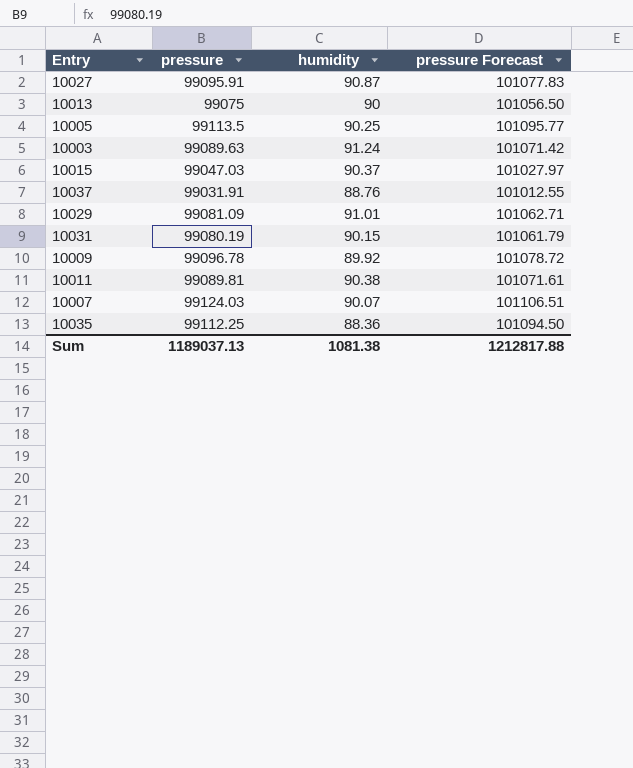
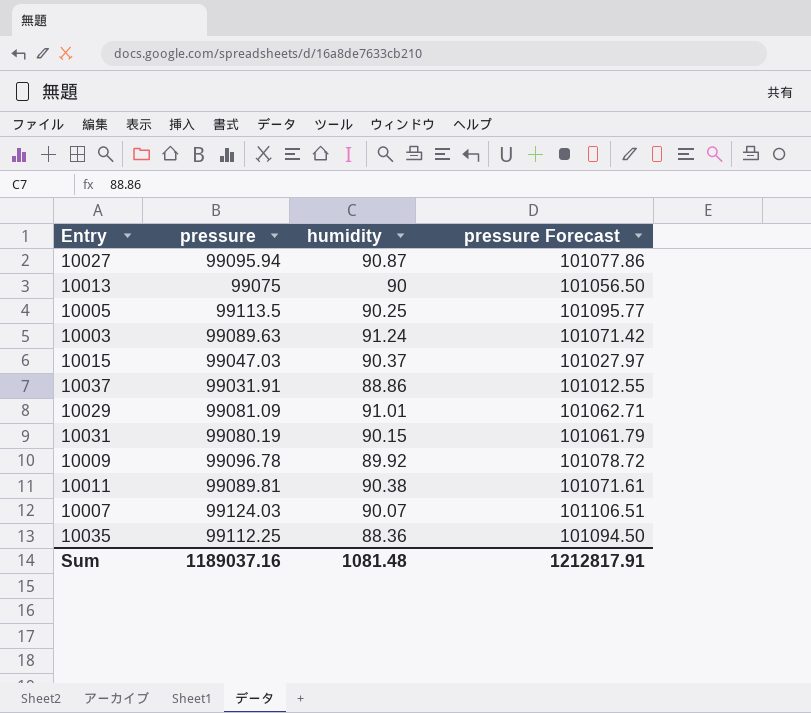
10027 | pressure: 99095.91 -> 99095.94
10027 | pressure Forecast: 101077.83 -> 101077.86
10037 | humidity: 88.76 -> 88.86
Sum | pressure: 1189037.13 -> 1189037.16
Sum | humidity: 1081.38 -> 1081.48
Sum | pressure Forecast: 1212817.88 -> 1212817.91

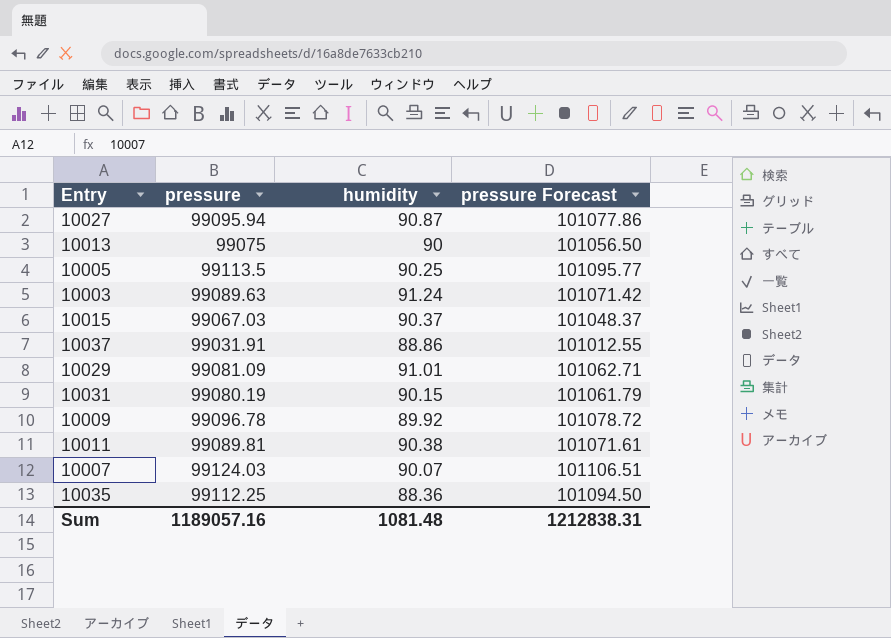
10015 | pressure: 99047.03 -> 99067.03
10015 | pressure Forecast: 101027.97 -> 101048.37
Sum | pressure: 1189037.16 -> 1189057.16
Sum | pressure Forecast: 1212817.91 -> 1212838.31

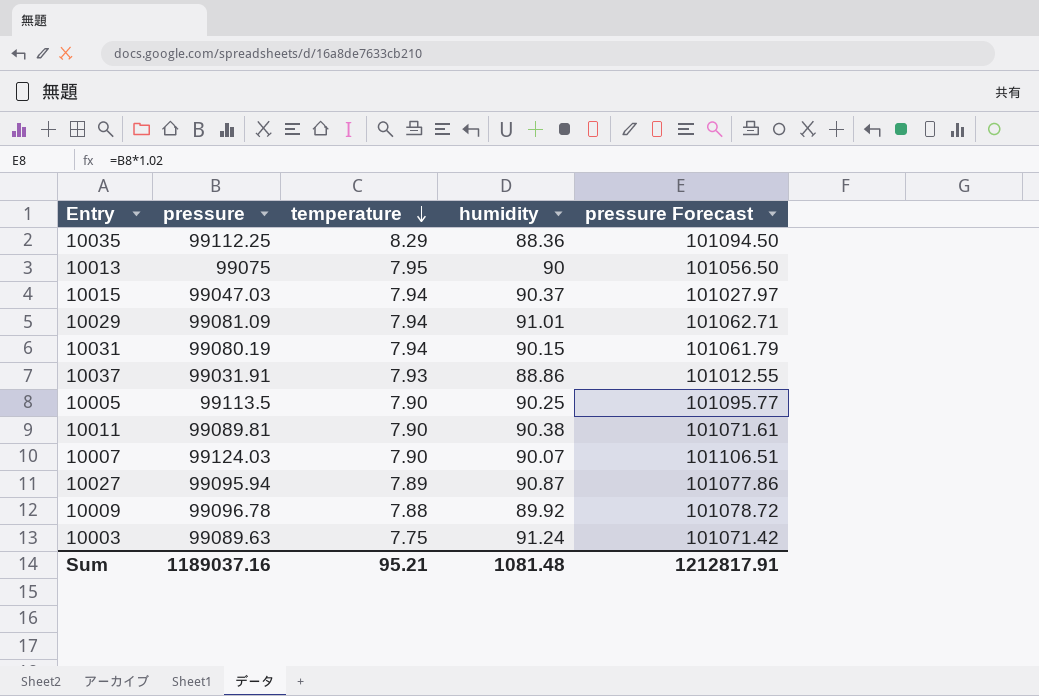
row order: none -> temperature descending
column temperature | position: none -> 3
10015 | pressure: 99067.03 -> 99047.03
10015 | pressure Forecast: 101048.37 -> 101027.97
Sum | pressure: 1189057.16 -> 1189037.16
Sum | pressure Forecast: 1212838.31 -> 1212817.91

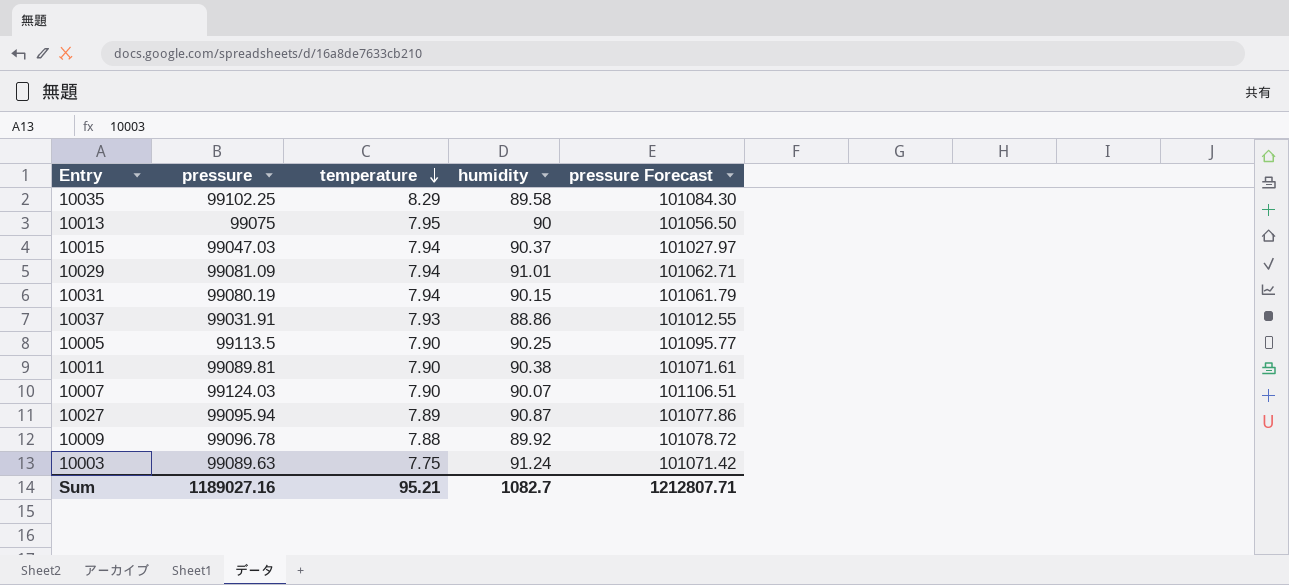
10035 | pressure: 99112.25 -> 99102.25
10035 | humidity: 88.36 -> 89.58
10035 | pressure Forecast: 101094.50 -> 101084.30
Sum | pressure: 1189037.16 -> 1189027.16
Sum | humidity: 1081.48 -> 1082.7
Sum | pressure Forecast: 1212817.91 -> 1212807.71

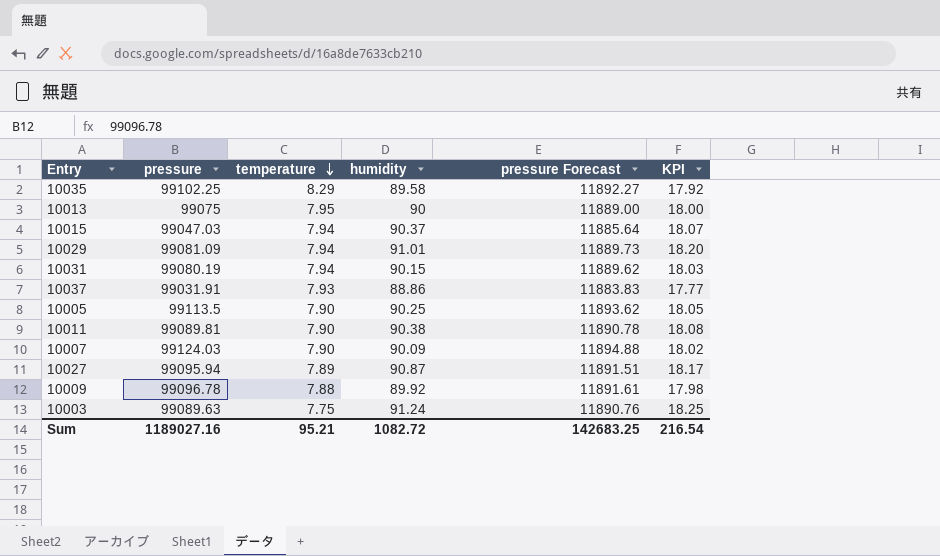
column pressure Forecast | formula: [pressure] * 1.02 -> [pressure] * 0.12
column KPI | formula: none -> [humidity] * 0.2
10007 | humidity: 90.07 -> 90.09
Sum | humidity: 1082.7 -> 1082.72
Sum | pressure Forecast: 1212807.71 -> 142683.25

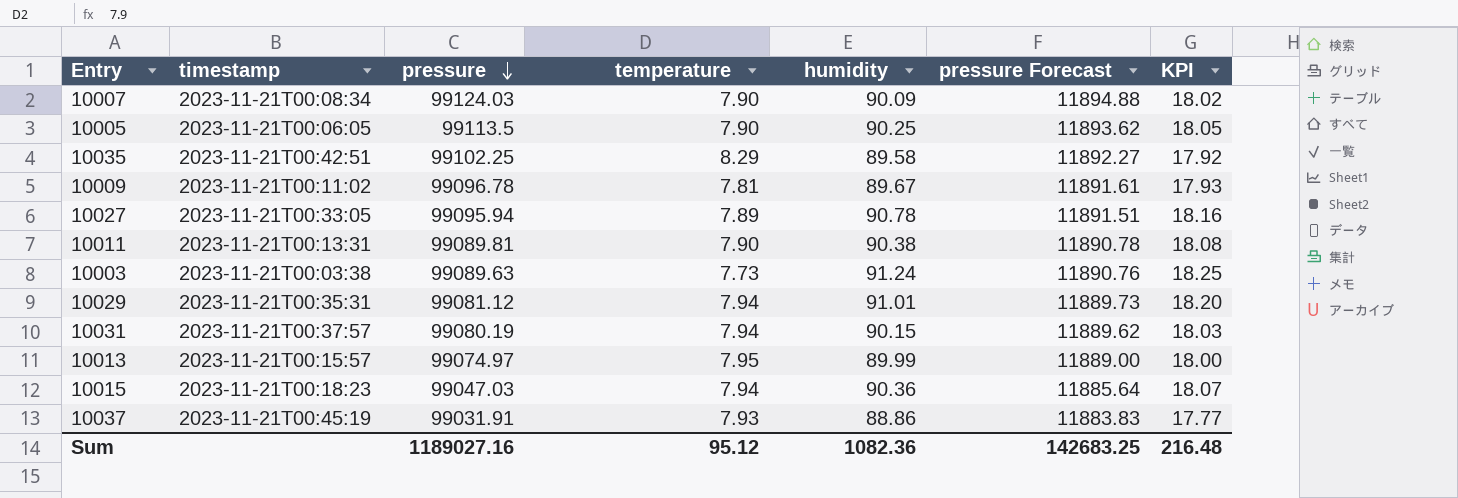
row order: temperature descending -> pressure descending
column timestamp | position: none -> 2
10009 | temperature: 7.88 -> 7.81
10009 | humidity: 89.92 -> 89.67
10009 | KPI: 17.98 -> 17.93
10027 | humidity: 90.87 -> 90.78
10027 | KPI: 18.17 -> 18.16
10003 | temperature: 7.75 -> 7.73
10029 | pressure: 99081.09 -> 99081.12
10013 | pressure: 99075 -> 99074.97
10013 | humidity: 90 -> 89.99
10015 | humidity: 90.37 -> 90.36
Sum | temperature: 95.21 -> 95.12
Sum | humidity: 1082.72 -> 1082.36
Sum | KPI: 216.54 -> 216.48

